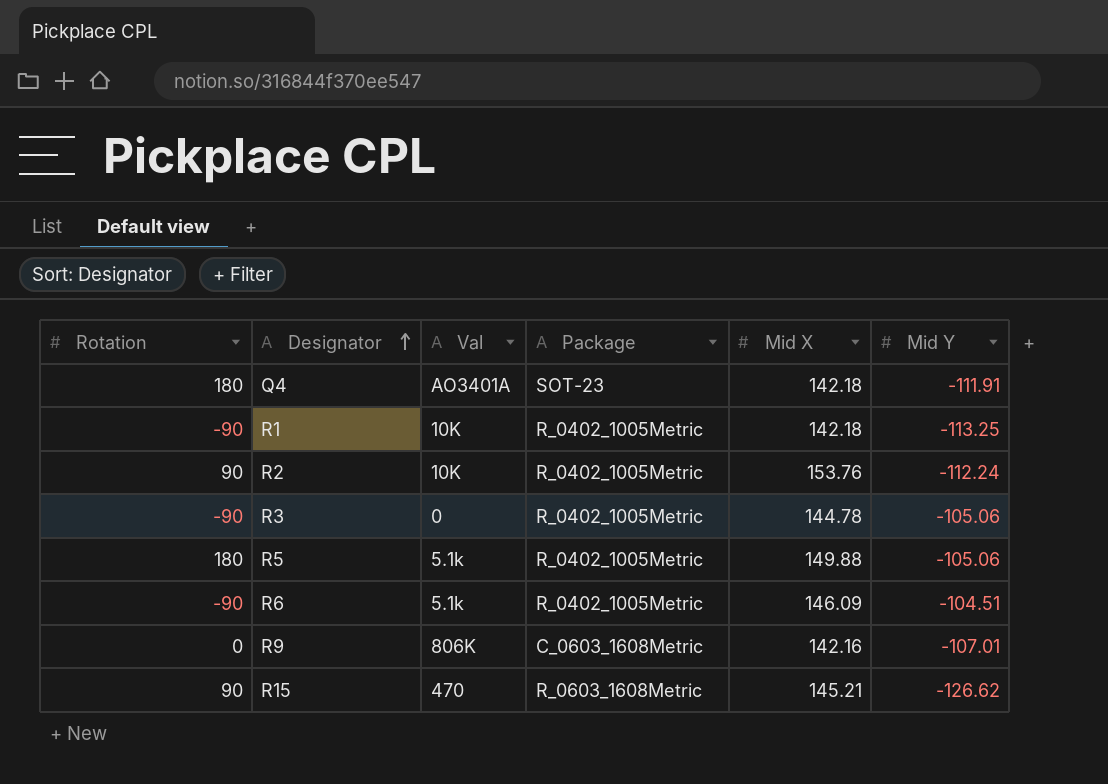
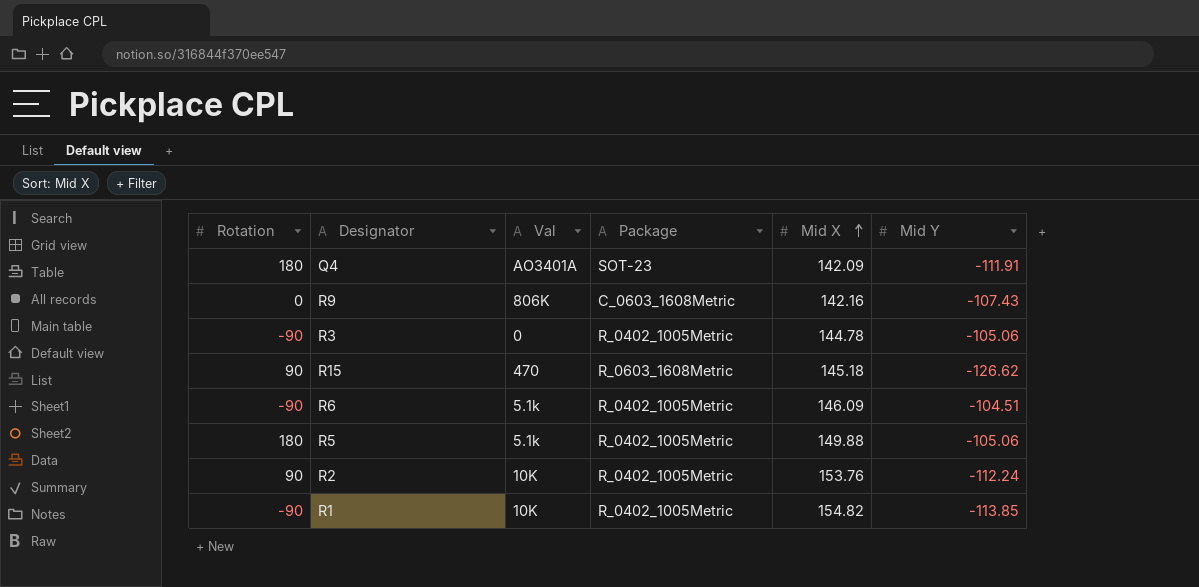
row order: Designator ascending -> Mid X ascending
Q4 | Mid X: 142.18 -> 142.09
R9 | Mid Y: -107.01 -> -107.43
R15 | Mid X: 145.21 -> 145.18
R1 | Mid X: 142.18 -> 154.82
R1 | Mid Y: -113.25 -> -113.85

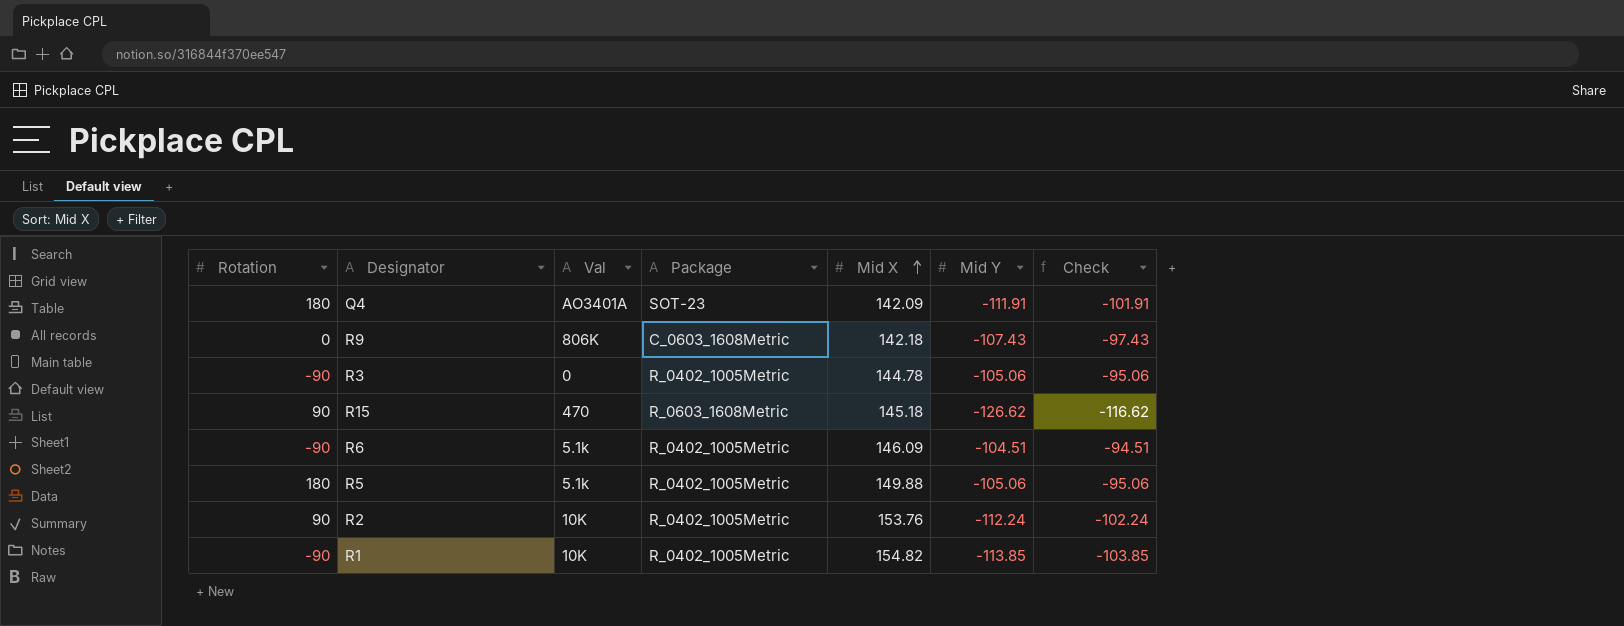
column Check | formula: none -> [Mid Y] + 10
R9 | Mid X: 142.16 -> 142.18

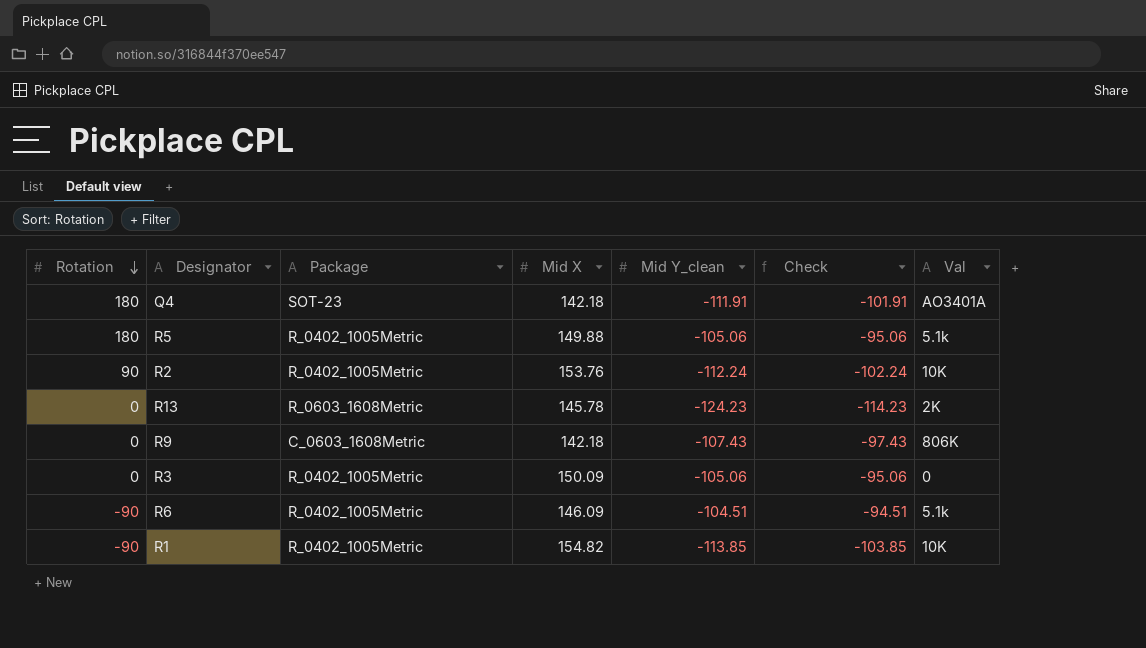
row order: Mid X ascending -> Rotation descending
column name: Mid Y -> Mid Y_clean
column Val | position: 3 -> 7
row R15: 90 | 470 | R_0603_1608Metric | 145.18 | -126.62 | -116.62 -> none
Q4 | Mid X: 142.09 -> 142.18
row R13: none -> 0 | R_0603_1608Metric | 145.78 | -124.23 | -114.23 | 2K
R3 | Rotation: -90 -> 0
R3 | Mid X: 144.78 -> 150.09

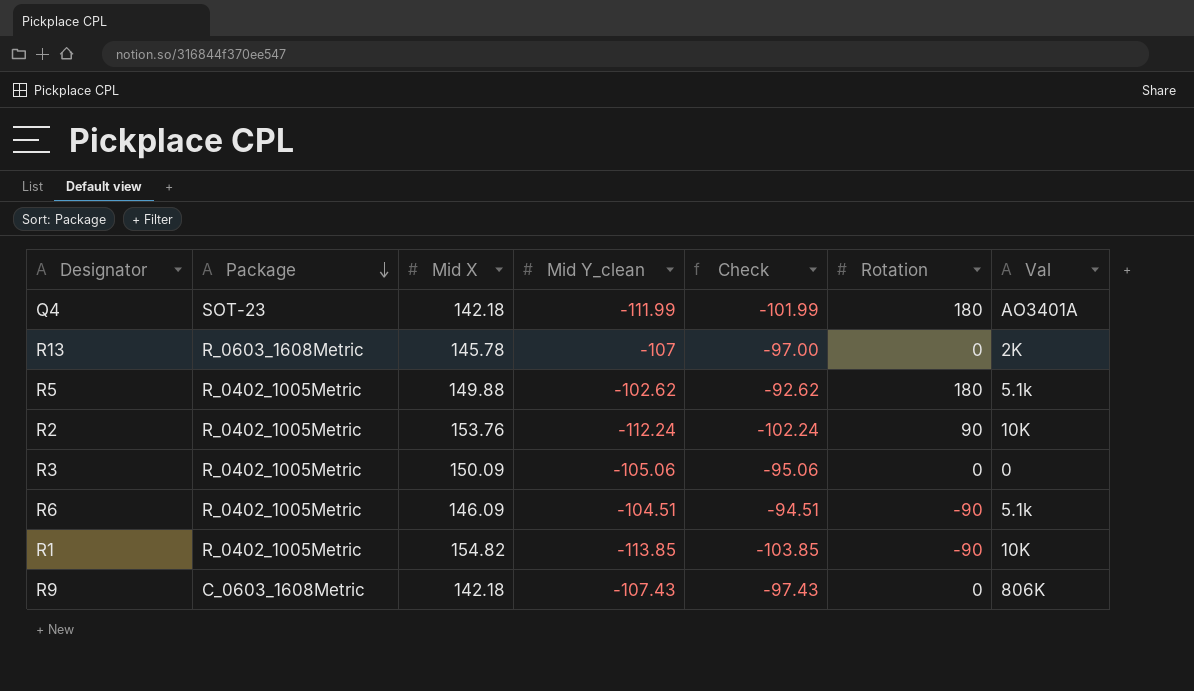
row order: Rotation descending -> Package descending
column Rotation | position: 1 -> 6
Q4 | Mid Y_clean: -111.91 -> -111.99
Q4 | Check: -101.91 -> -101.99
R13 | Mid Y_clean: -124.23 -> -107
R13 | Check: -114.23 -> -97.00
R5 | Mid Y_clean: -105.06 -> -102.62
R5 | Check: -95.06 -> -92.62

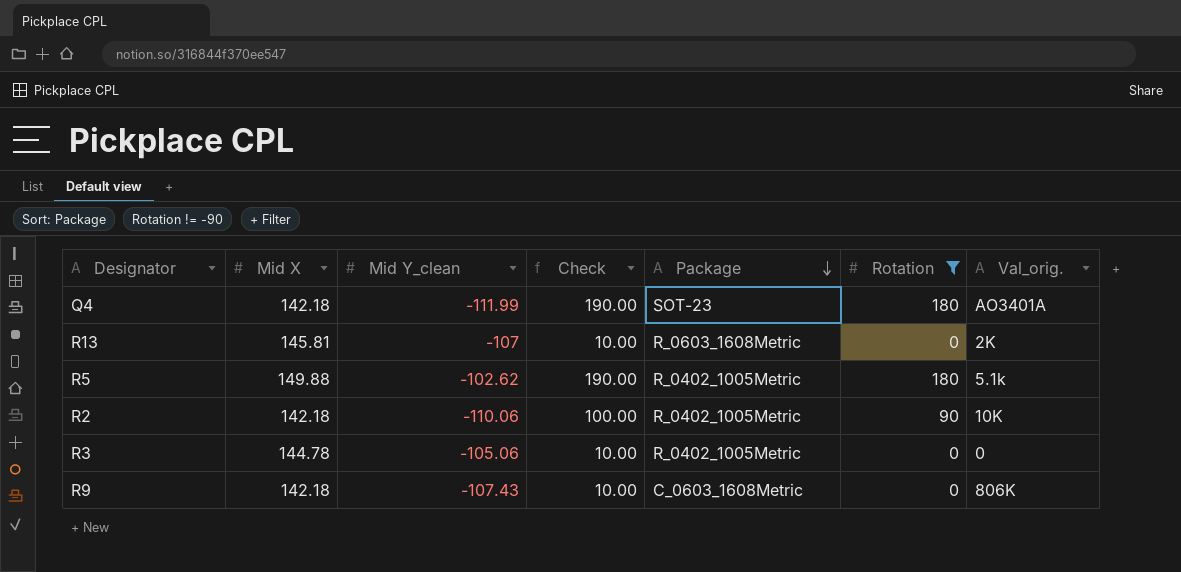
filter: none -> Rotation != -90
column Check | formula: [Mid Y_clean] + 10 -> [Rotation] + 10
column Package | position: 2 -> 5
column name: Val -> Val_orig.
R13 | Mid X: 145.78 -> 145.81
R2 | Mid X: 153.76 -> 142.18
R2 | Mid Y_clean: -112.24 -> -110.06
R3 | Mid X: 150.09 -> 144.78

